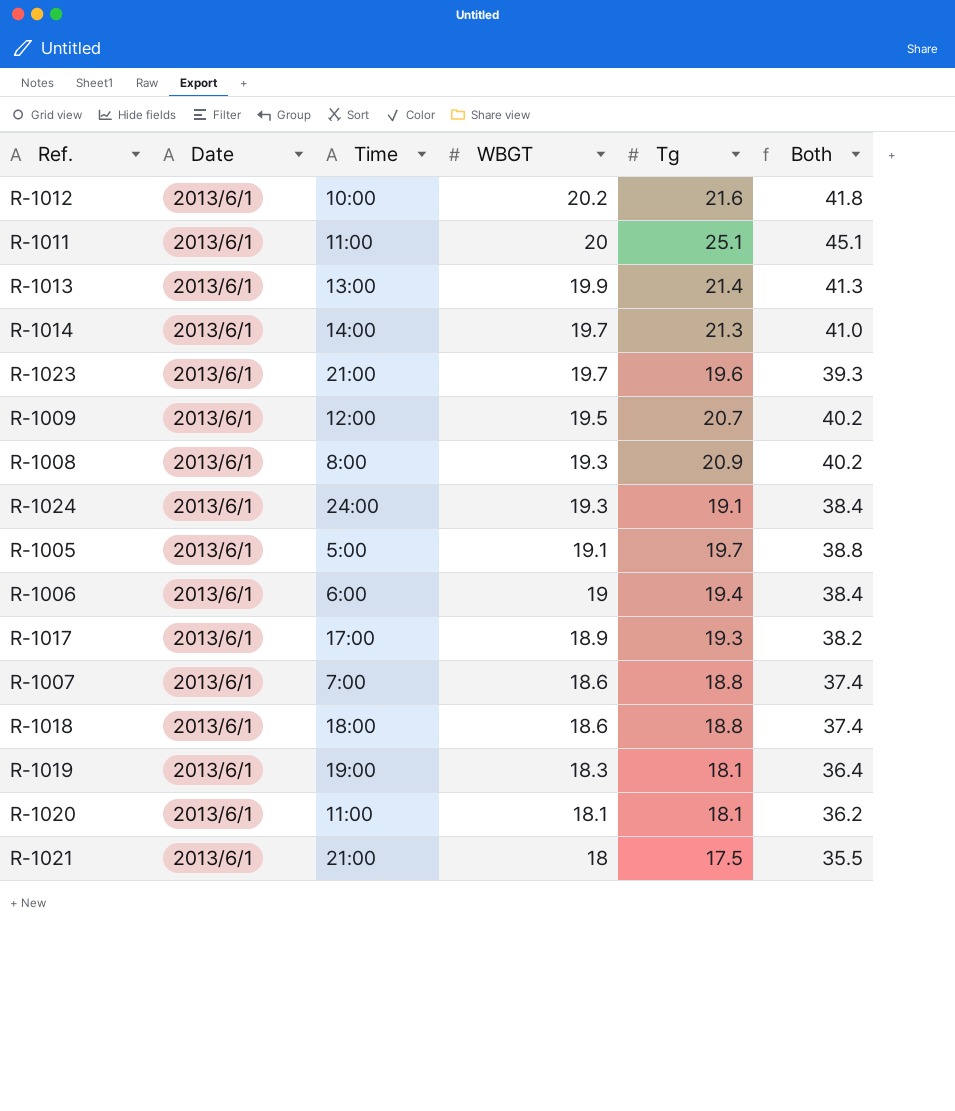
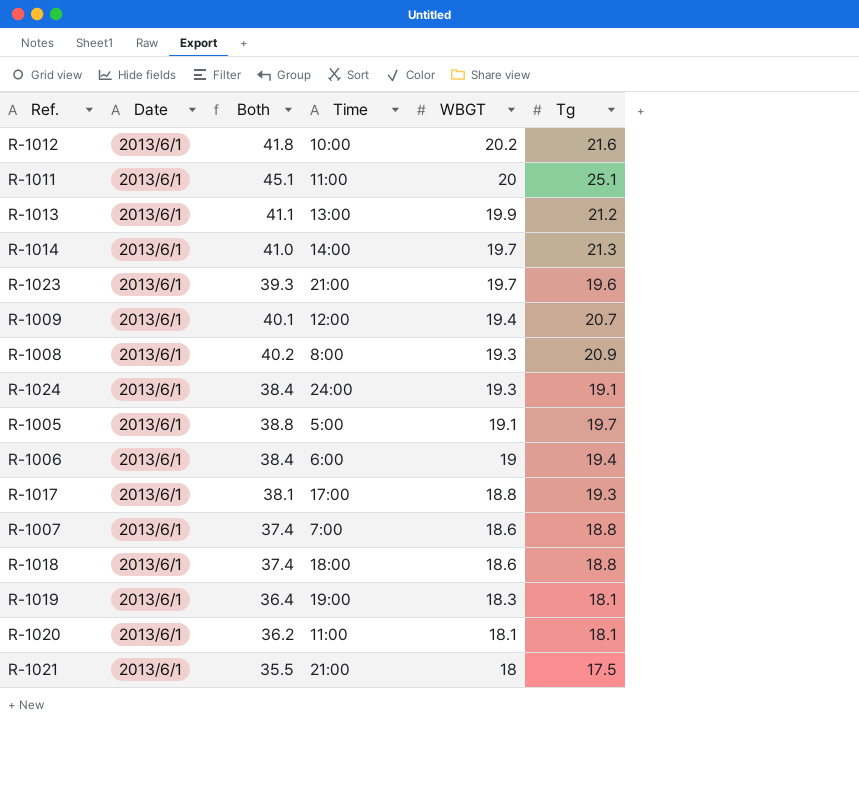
column Both | position: 6 -> 3
R-1013 | Both: 41.3 -> 41.1
R-1013 | Tg: 21.4 -> 21.2
R-1009 | Both: 40.2 -> 40.1
R-1009 | WBGT: 19.5 -> 19.4
R-1017 | Both: 38.2 -> 38.1
R-1017 | WBGT: 18.9 -> 18.8

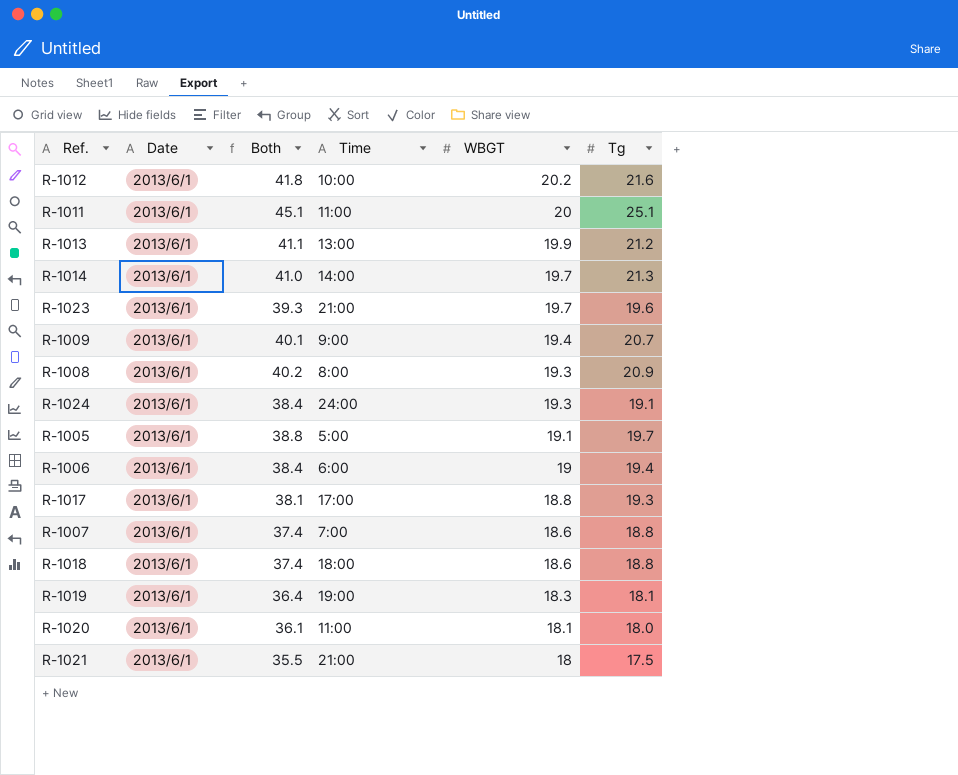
R-1009 | Time: 12:00 -> 9:00
R-1020 | Both: 36.2 -> 36.1
R-1020 | Tg: 18.1 -> 18.0

